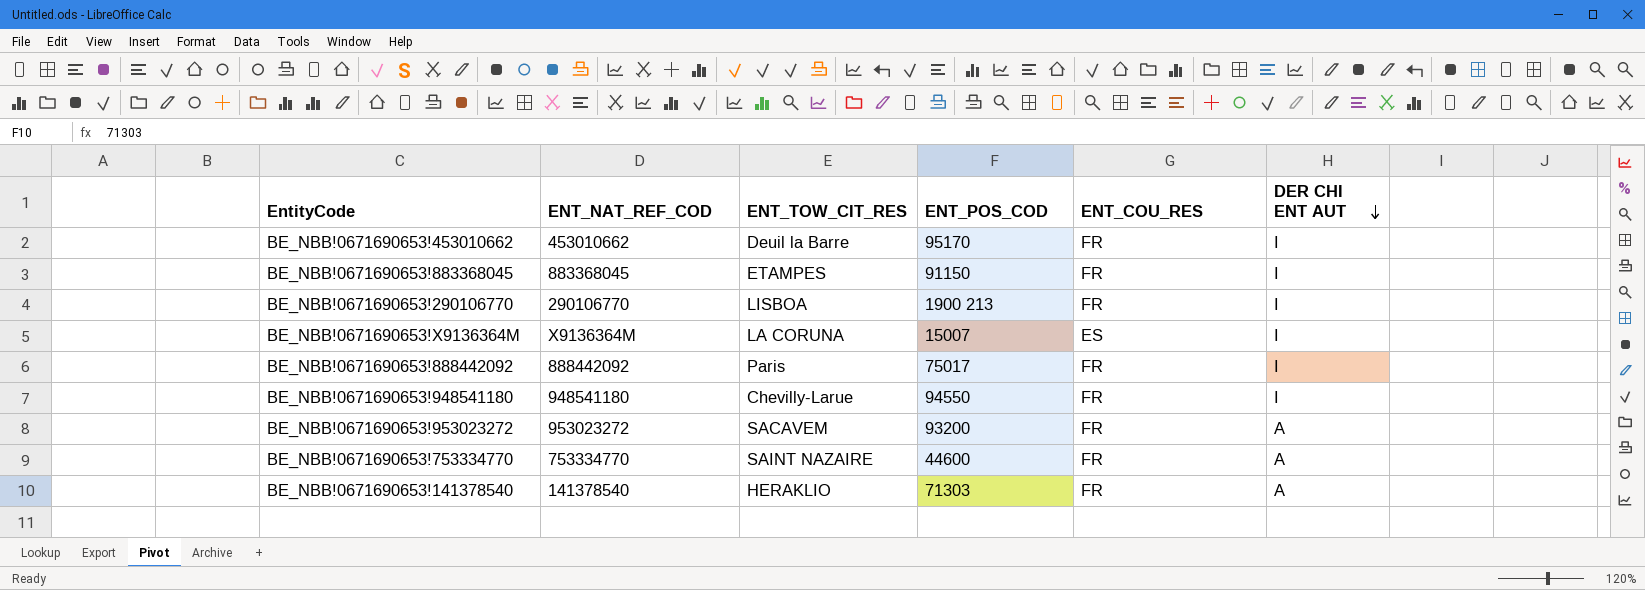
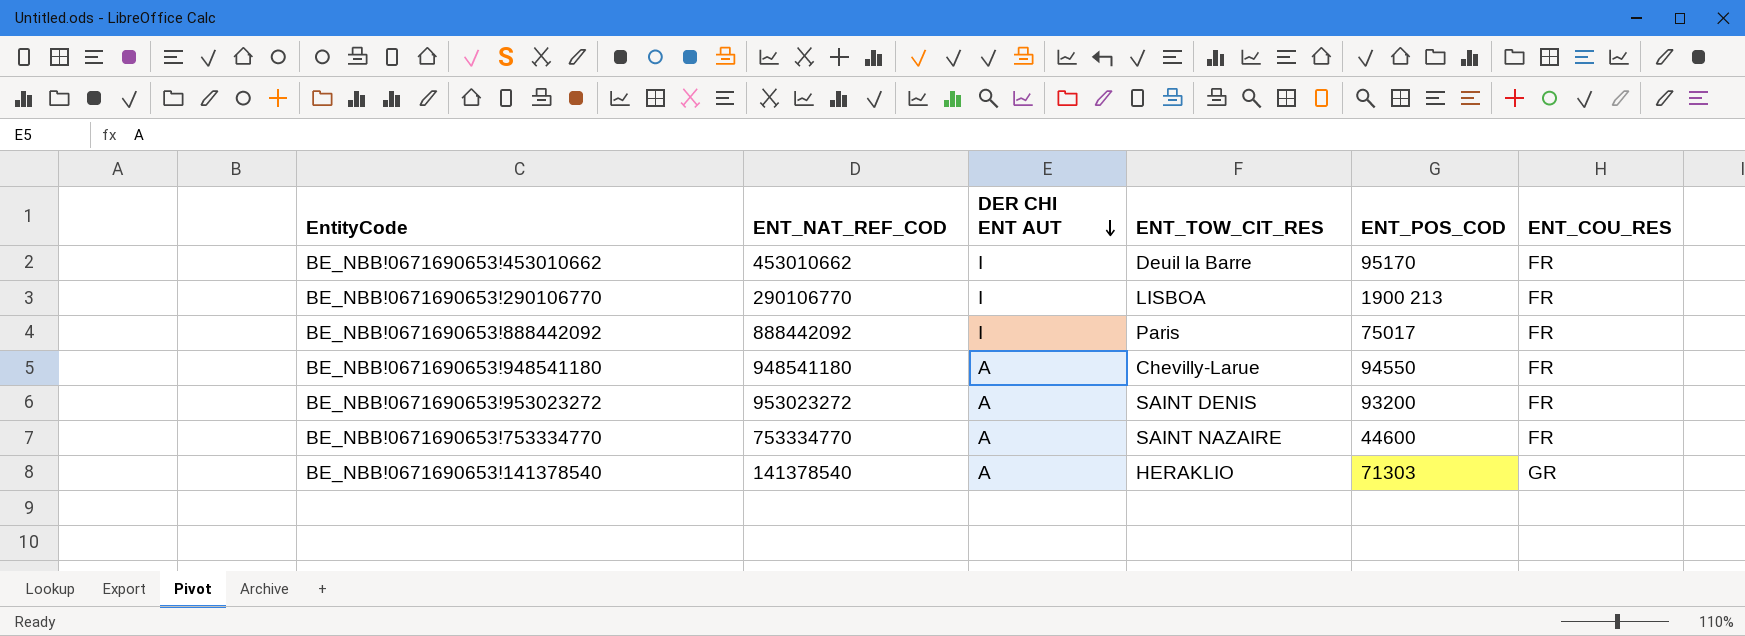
column DER CHI ENT AUT | position: 6 -> 3
row BE_NBB!0671690653!883368045: 883368045 | ETAMPES | 91150 | FR | I -> none
row BE_NBB!0671690653!X9136364M: X9136364M | LA CORUNA | 15007 | ES | I -> none
BE_NBB!0671690653!948541180 | DER CHI ENT AUT: I -> A
BE_NBB!0671690653!953023272 | ENT_TOW_CIT_RES: SACAVEM -> SAINT DENIS
BE_NBB!0671690653!141378540 | ENT_COU_RES: FR -> GR

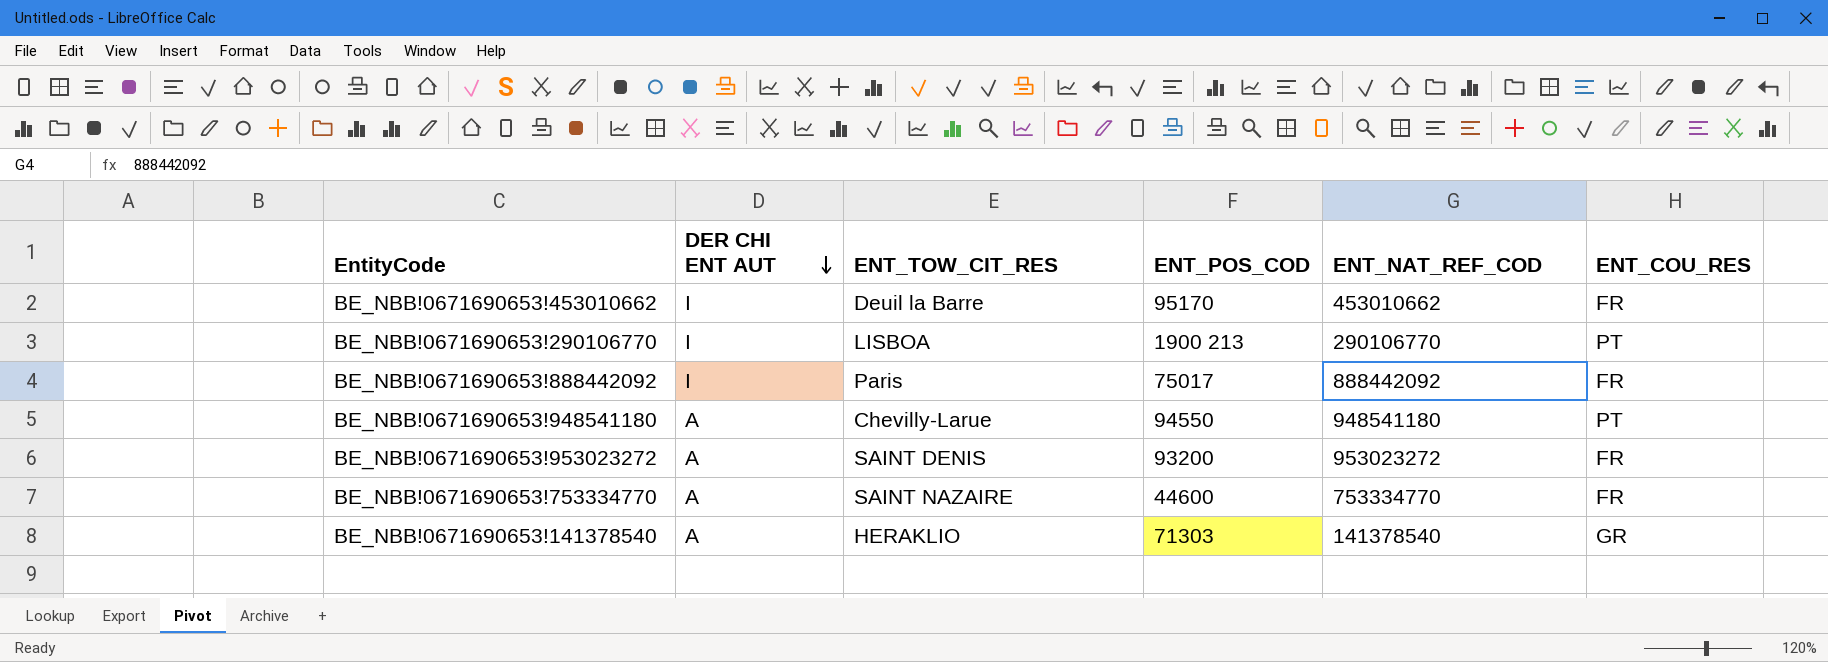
column ENT_NAT_REF_COD | position: 2 -> 5
BE_NBB!0671690653!290106770 | ENT_COU_RES: FR -> PT
BE_NBB!0671690653!948541180 | ENT_COU_RES: FR -> PT

